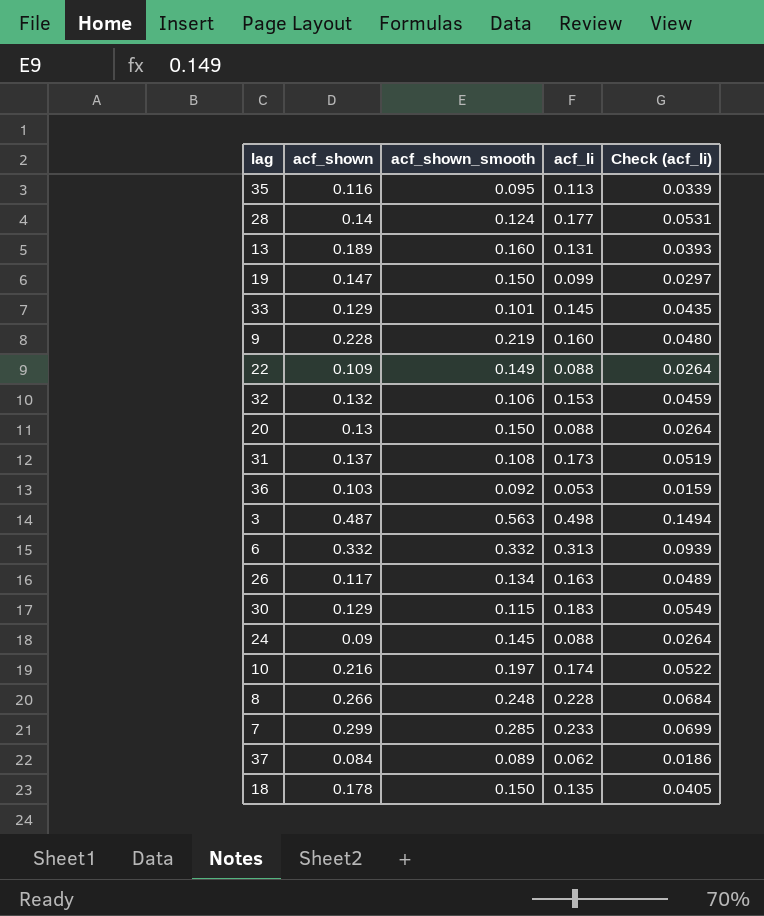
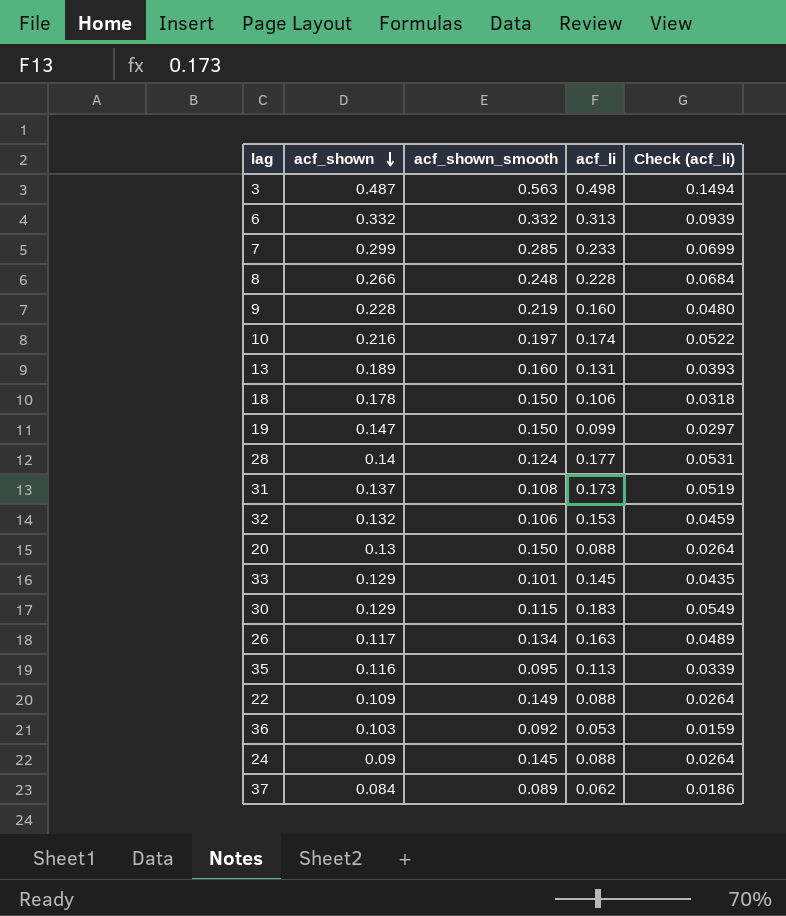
row order: none -> acf_shown descending
18 | acf_li: 0.135 -> 0.106
18 | Check (acf_li): 0.0405 -> 0.0318

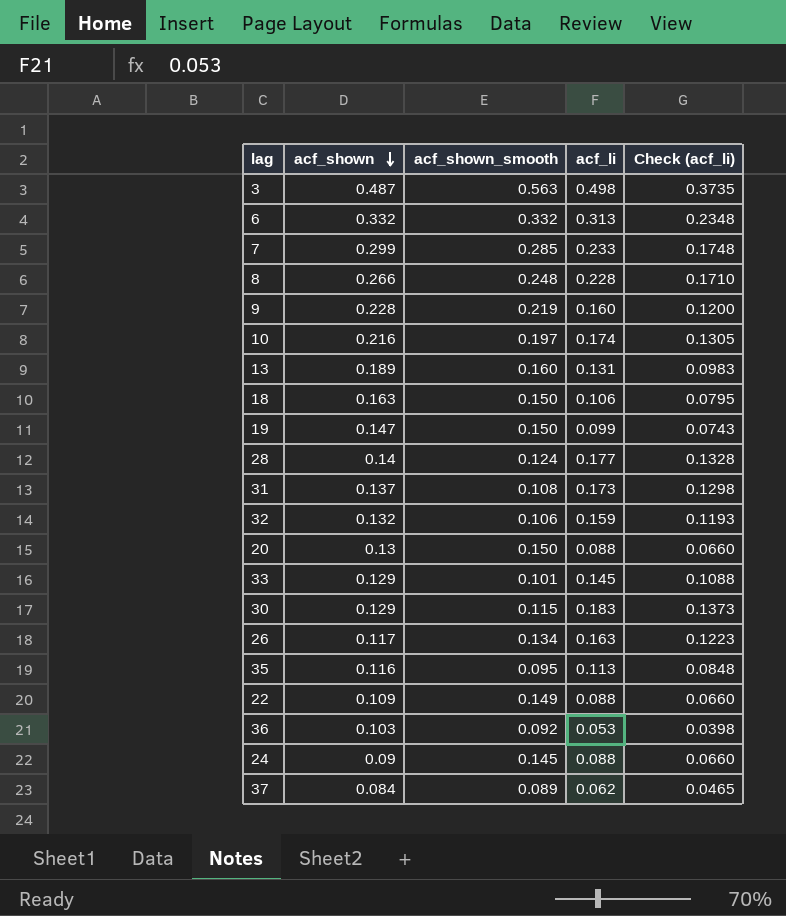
column Check (acf_li) | formula: [acf_li] * 0.3 -> [acf_li] * 0.75
18 | acf_shown: 0.178 -> 0.163
32 | acf_li: 0.153 -> 0.159

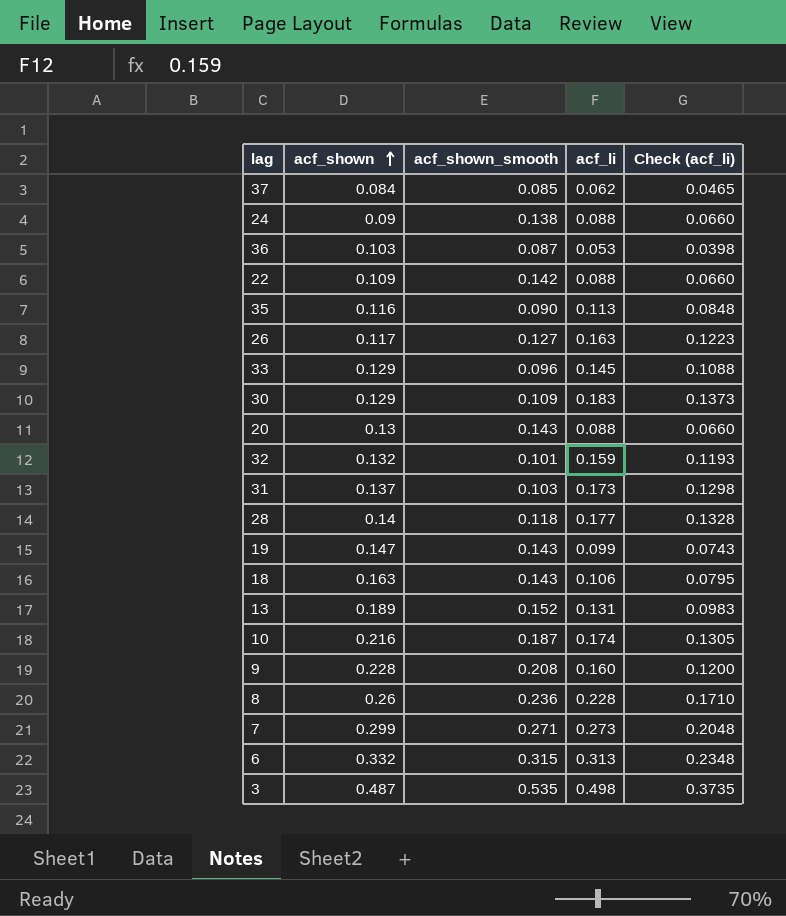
row order: acf_shown descending -> acf_shown ascending
37 | acf_shown_smooth: 0.089 -> 0.085
24 | acf_shown_smooth: 0.145 -> 0.138
36 | acf_shown_smooth: 0.092 -> 0.087
22 | acf_shown_smooth: 0.149 -> 0.142
35 | acf_shown_smooth: 0.095 -> 0.090
26 | acf_shown_smooth: 0.134 -> 0.127
33 | acf_shown_smooth: 0.101 -> 0.096
30 | acf_shown_smooth: 0.115 -> 0.109
20 | acf_shown_smooth: 0.150 -> 0.143
32 | acf_shown_smooth: 0.106 -> 0.101
31 | acf_shown_smooth: 0.108 -> 0.103
28 | acf_shown_smooth: 0.124 -> 0.118
19 | acf_shown_smooth: 0.150 -> 0.143
18 | acf_shown_smooth: 0.150 -> 0.143
13 | acf_shown_smooth: 0.160 -> 0.152
10 | acf_shown_smooth: 0.197 -> 0.187
9 | acf_shown_smooth: 0.219 -> 0.208
8 | acf_shown: 0.266 -> 0.26
8 | acf_shown_smooth: 0.248 -> 0.236
7 | acf_shown_smooth: 0.285 -> 0.271
7 | acf_li: 0.233 -> 0.273
7 | Check (acf_li): 0.1748 -> 0.2048
6 | acf_shown_smooth: 0.332 -> 0.315
3 | acf_shown_smooth: 0.563 -> 0.535

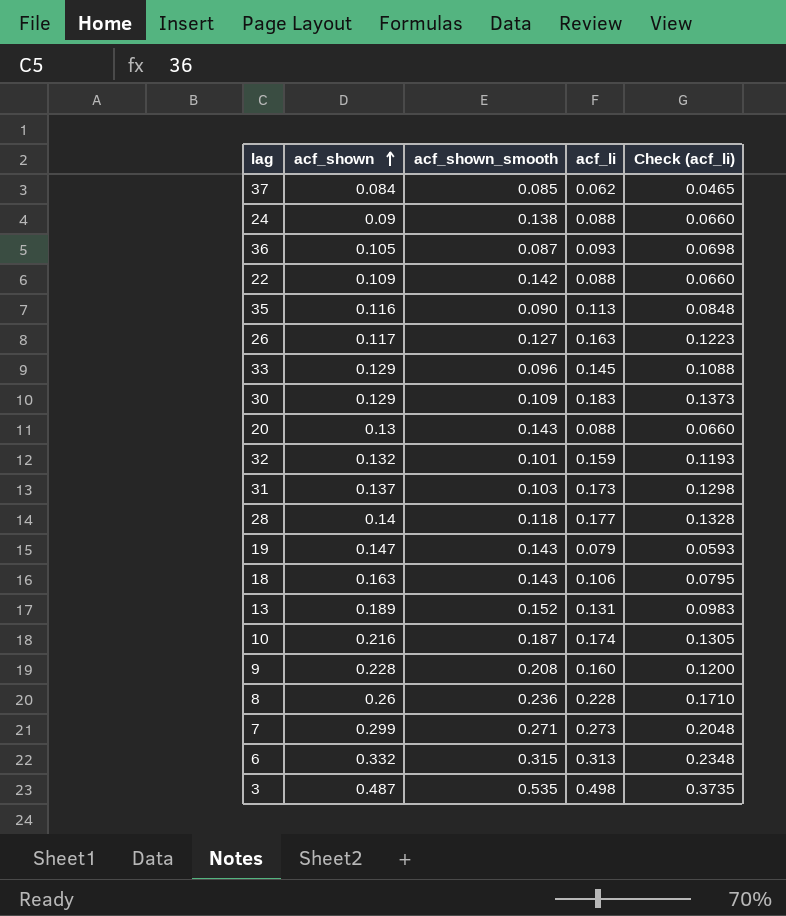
36 | acf_shown: 0.103 -> 0.105
36 | acf_li: 0.053 -> 0.093
36 | Check (acf_li): 0.0398 -> 0.0698
19 | acf_li: 0.099 -> 0.079
19 | Check (acf_li): 0.0743 -> 0.0593

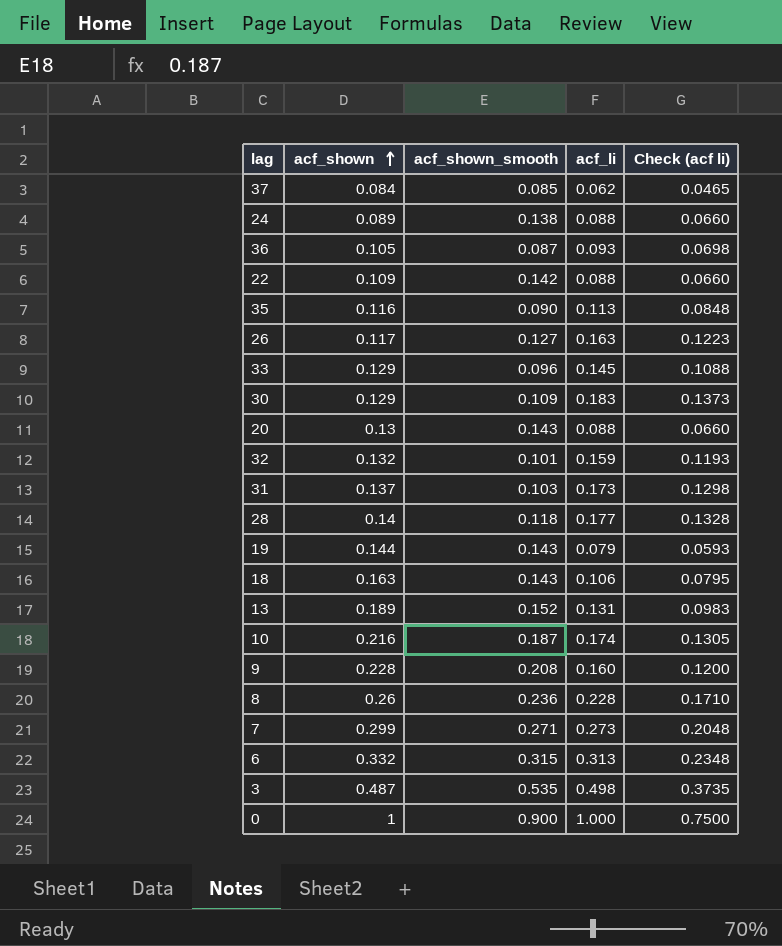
column name: Check (acf_li) -> Check (acf li)
24 | acf_shown: 0.09 -> 0.089
19 | acf_shown: 0.147 -> 0.144
row 0: none -> 1 | 0.900 | 1.000 | 0.7500

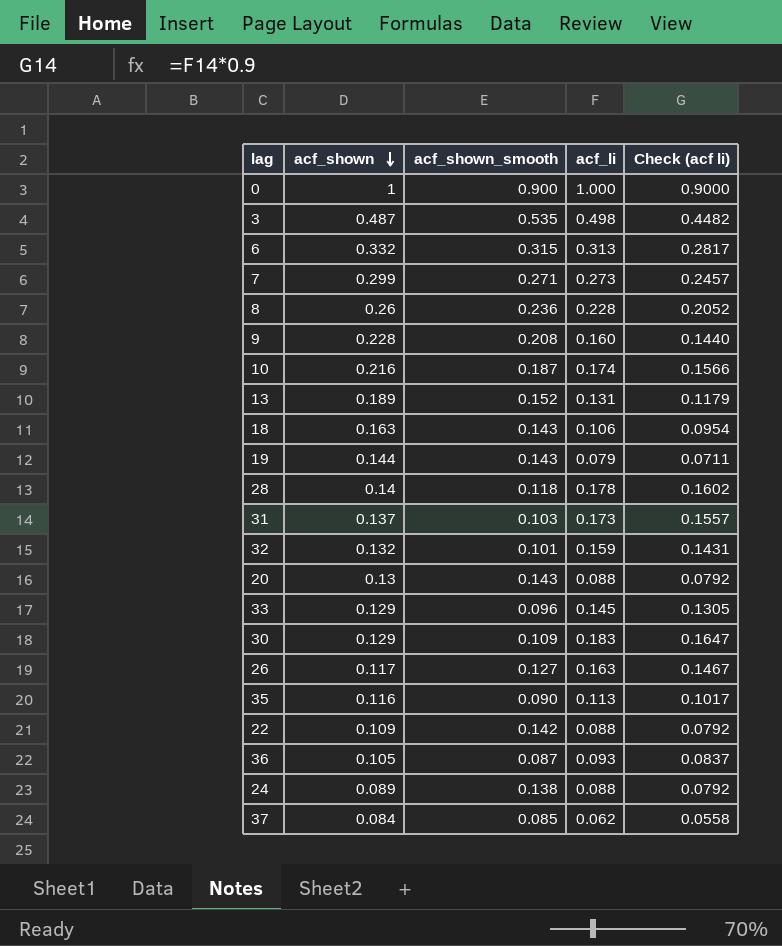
row order: acf_shown ascending -> acf_shown descending
column Check (acf li) | formula: [acf_li] * 0.75 -> [acf_li] * 0.9
28 | acf_li: 0.177 -> 0.178

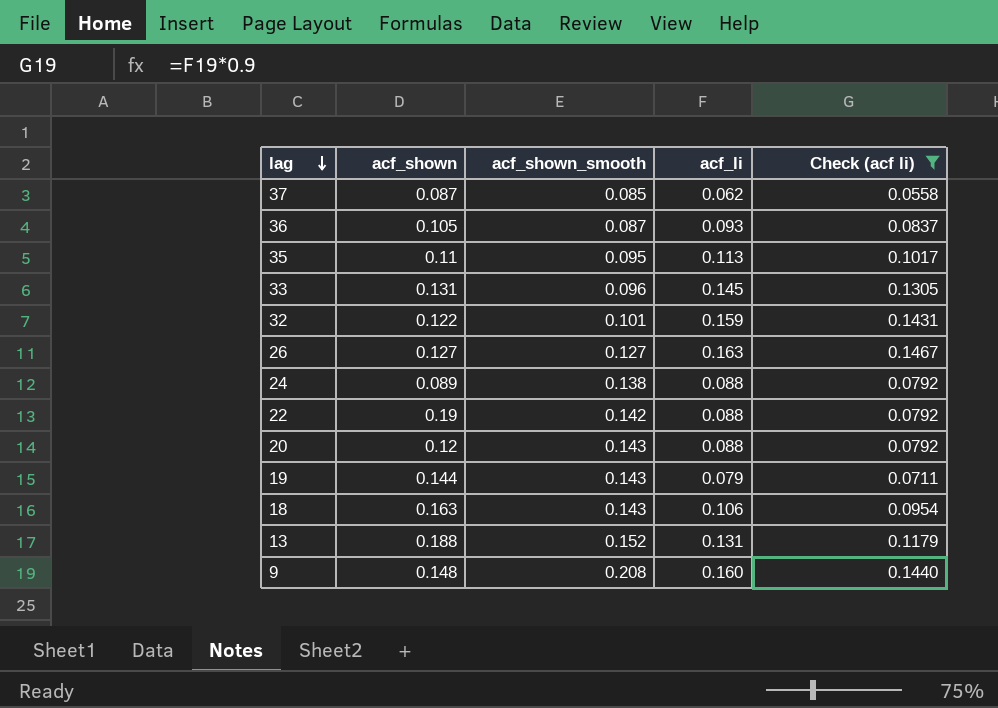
filter: none -> Check (acf li) <= 0.1467
row order: acf_shown descending -> lag descending
37 | acf_shown: 0.084 -> 0.087
35 | acf_shown: 0.116 -> 0.11
35 | acf_shown_smooth: 0.090 -> 0.095
33 | acf_shown: 0.129 -> 0.131
32 | acf_shown: 0.132 -> 0.122
26 | acf_shown: 0.117 -> 0.127
22 | acf_shown: 0.109 -> 0.19
20 | acf_shown: 0.13 -> 0.12
13 | acf_shown: 0.189 -> 0.188
9 | acf_shown: 0.228 -> 0.148

